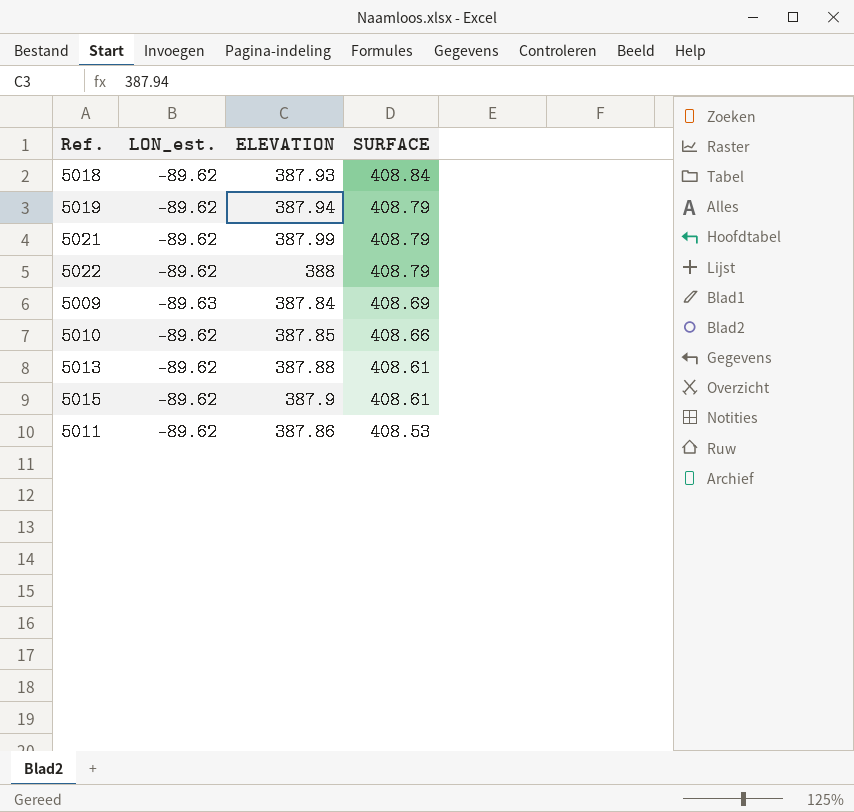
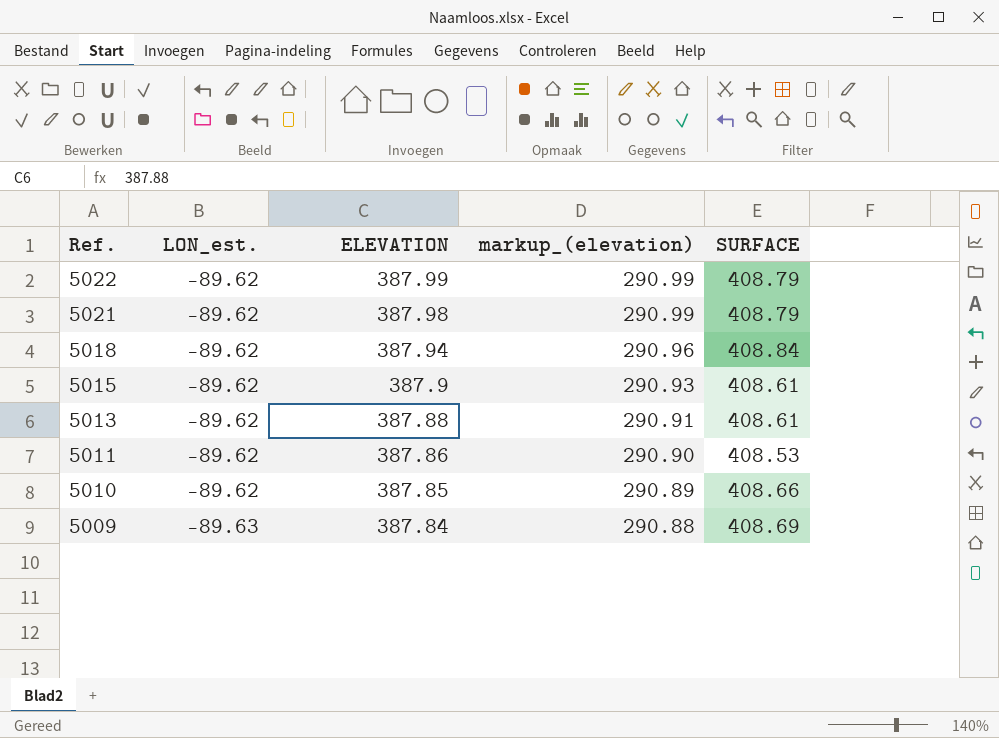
row order: SURFACE descending -> Ref. descending
column markup_(elevation) | formula: none -> [ELEVATION] * 0.75
row 5019: -89.62 | 387.94 | 408.79 -> none
5022 | ELEVATION: 388 -> 387.99
5021 | ELEVATION: 387.99 -> 387.98
5018 | ELEVATION: 387.93 -> 387.94

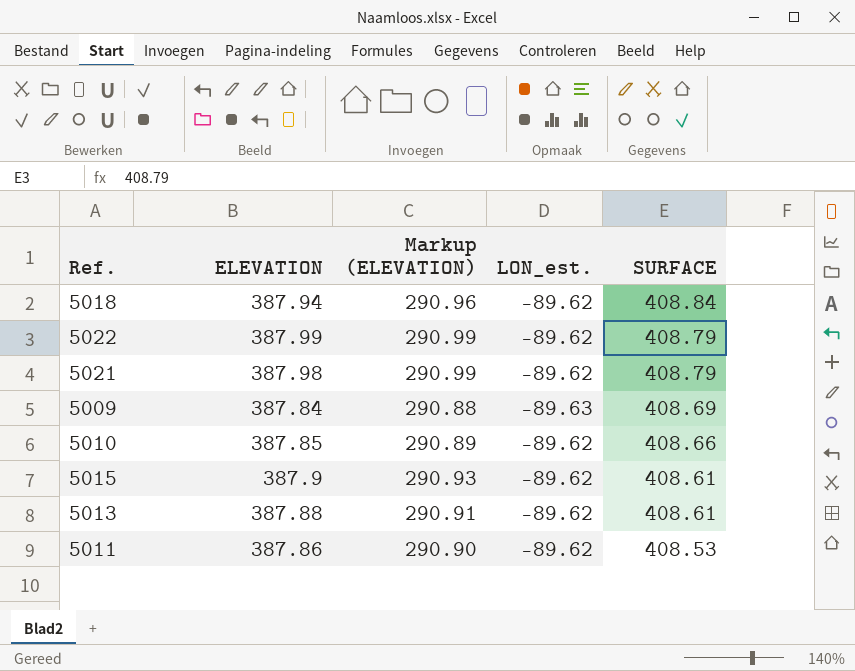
row order: Ref. descending -> SURFACE descending
column name: markup_(elevation) -> Markup (ELEVATION)
column LON_est. | position: 2 -> 4

